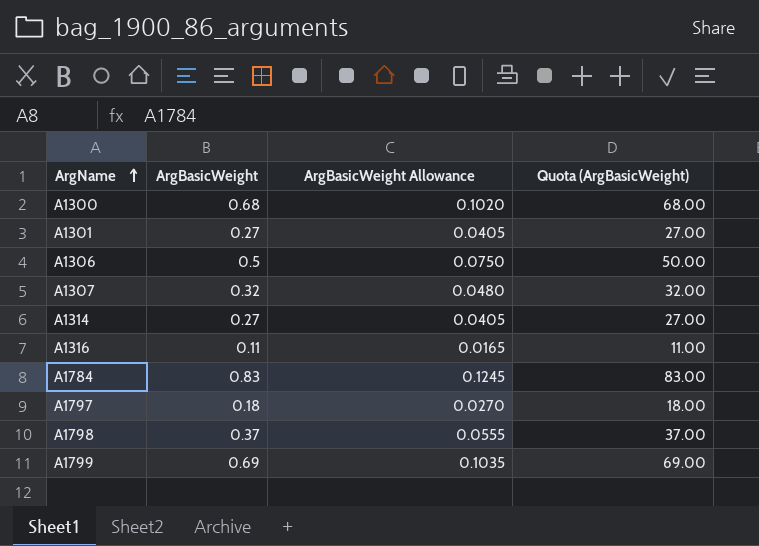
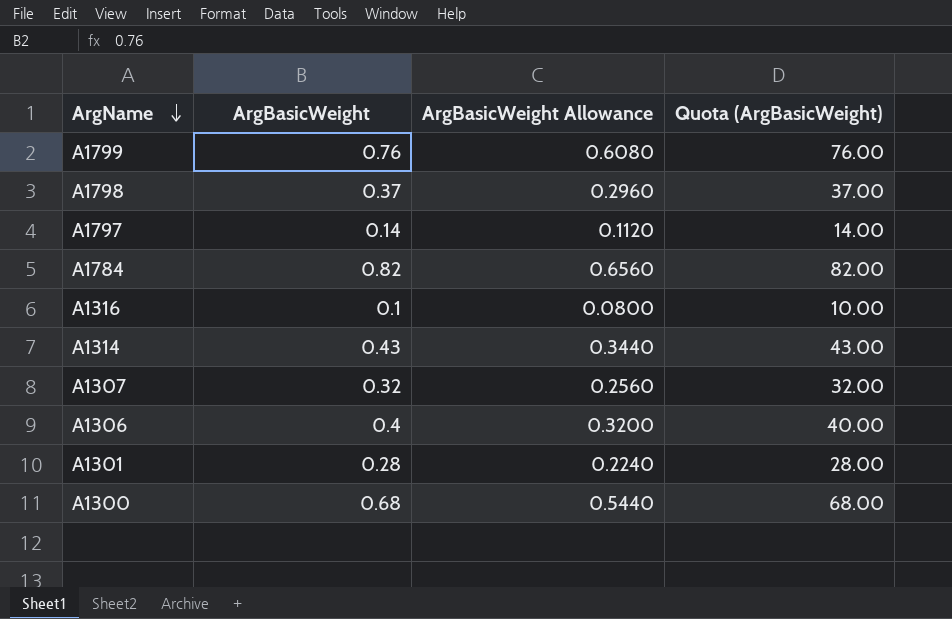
row order: ArgName ascending -> ArgName descending
column ArgBasicWeight Allowance | formula: [ArgBasicWeight] * 0.15 -> [ArgBasicWeight] * 0.8
A1799 | ArgBasicWeight: 0.69 -> 0.76
A1799 | Quota (ArgBasicWeight): 69.00 -> 76.00
A1797 | ArgBasicWeight: 0.18 -> 0.14
A1797 | Quota (ArgBasicWeight): 18.00 -> 14.00
A1784 | ArgBasicWeight: 0.83 -> 0.82
A1784 | Quota (ArgBasicWeight): 83.00 -> 82.00
A1316 | ArgBasicWeight: 0.11 -> 0.1
A1316 | Quota (ArgBasicWeight): 11.00 -> 10.00
A1314 | ArgBasicWeight: 0.27 -> 0.43
A1314 | Quota (ArgBasicWeight): 27.00 -> 43.00
A1306 | ArgBasicWeight: 0.5 -> 0.4
A1306 | Quota (ArgBasicWeight): 50.00 -> 40.00
A1301 | ArgBasicWeight: 0.27 -> 0.28
A1301 | Quota (ArgBasicWeight): 27.00 -> 28.00

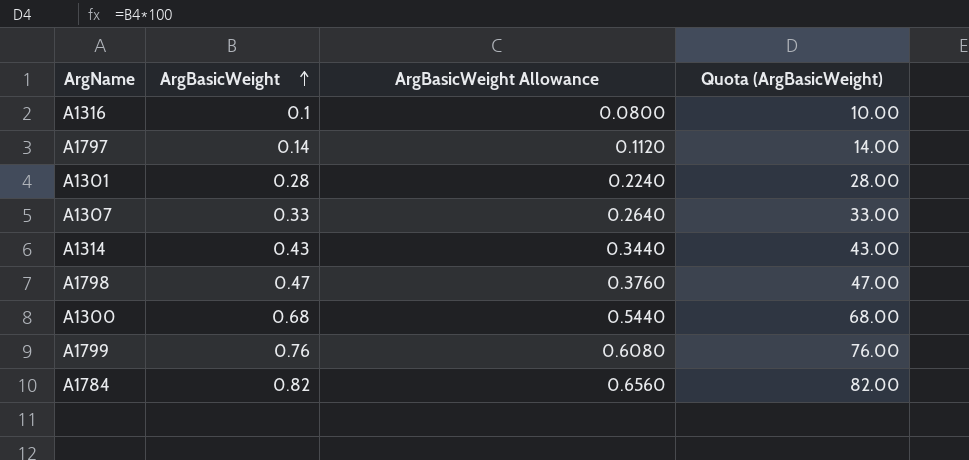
row order: ArgName descending -> ArgBasicWeight ascending
row A1306: 0.4 | 0.3200 | 40.00 -> none
A1307 | ArgBasicWeight: 0.32 -> 0.33
A1307 | ArgBasicWeight Allowance: 0.2560 -> 0.2640
A1307 | Quota (ArgBasicWeight): 32.00 -> 33.00
A1798 | ArgBasicWeight: 0.37 -> 0.47
A1798 | ArgBasicWeight Allowance: 0.2960 -> 0.3760
A1798 | Quota (ArgBasicWeight): 37.00 -> 47.00

